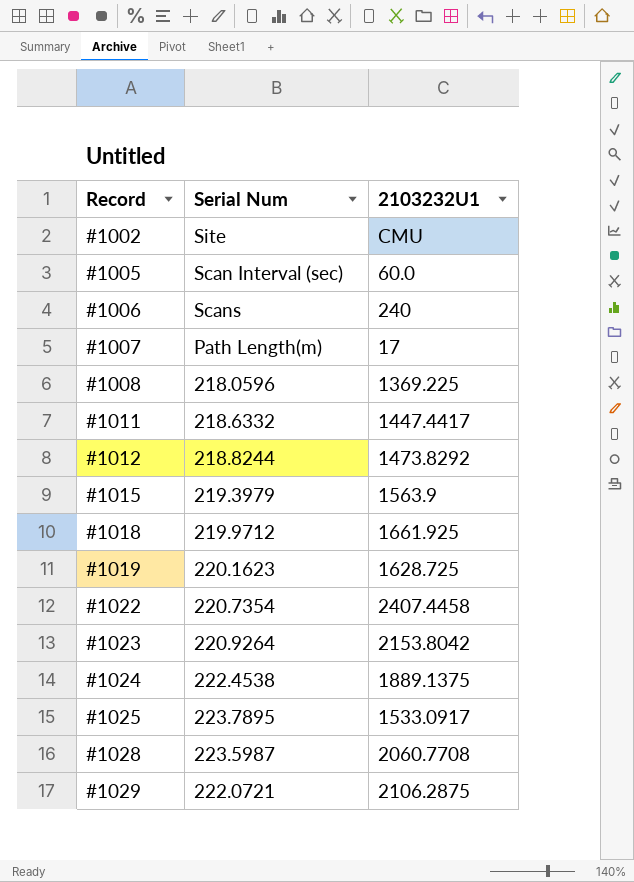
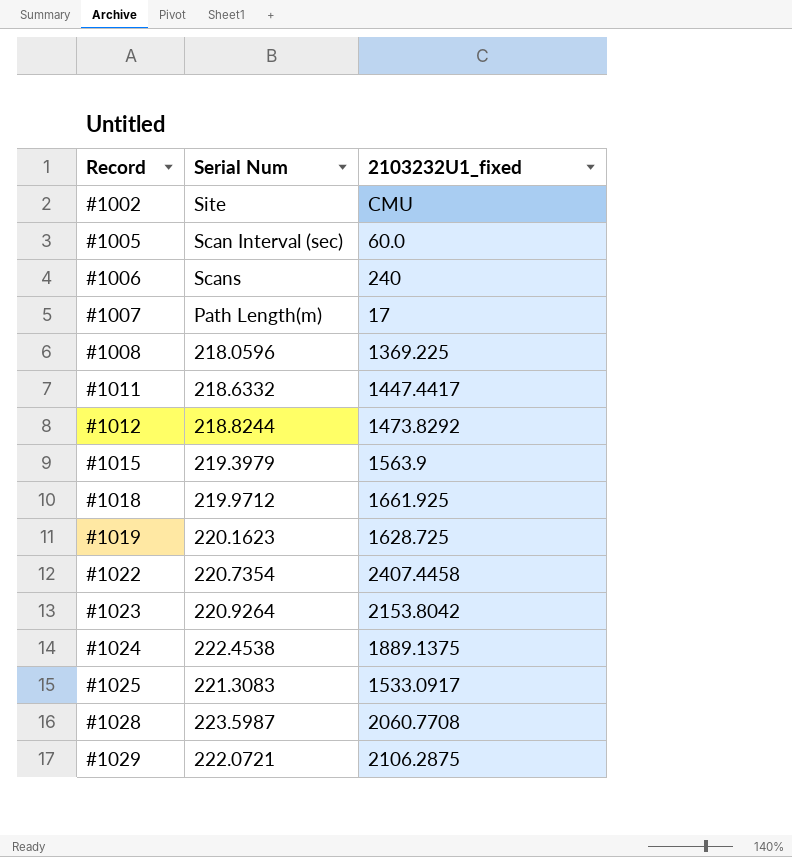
column name: 2103232U1 -> 2103232U1_fixed
#1025 | Serial Num: 223.7895 -> 221.3083

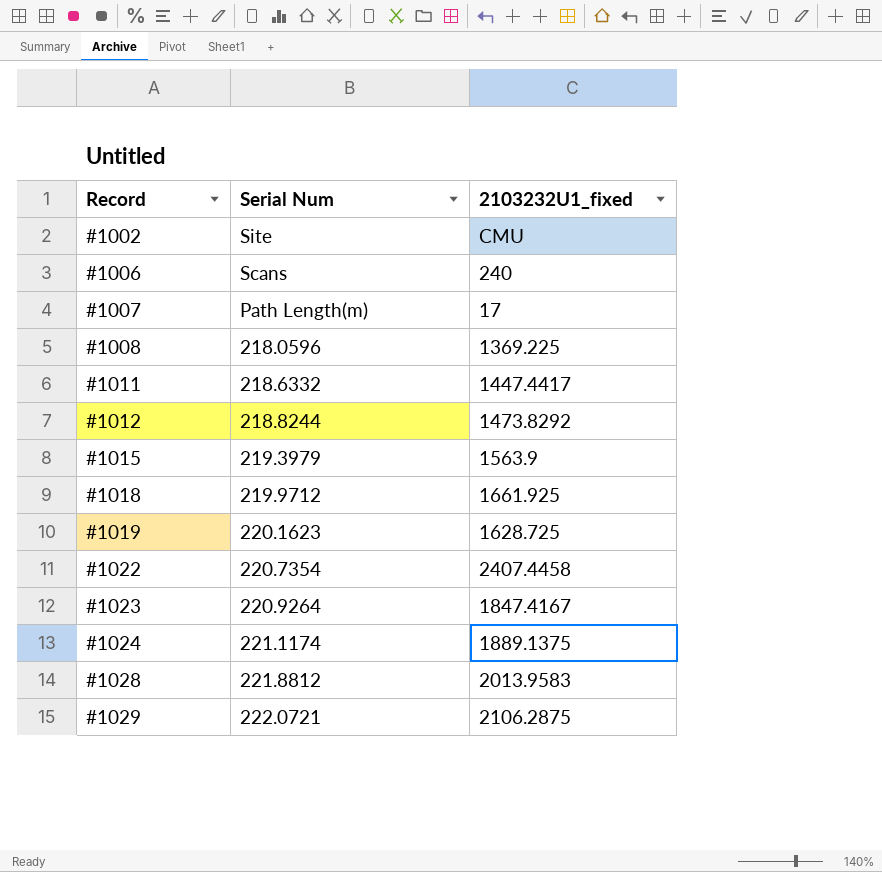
row #1005: Scan Interval (sec) | 60.0 -> none
row #1025: 221.3083 | 1533.0917 -> none
#1023 | 2103232U1_fixed: 2153.8042 -> 1847.4167
#1024 | Serial Num: 222.4538 -> 221.1174
#1028 | Serial Num: 223.5987 -> 221.8812
#1028 | 2103232U1_fixed: 2060.7708 -> 2013.9583

